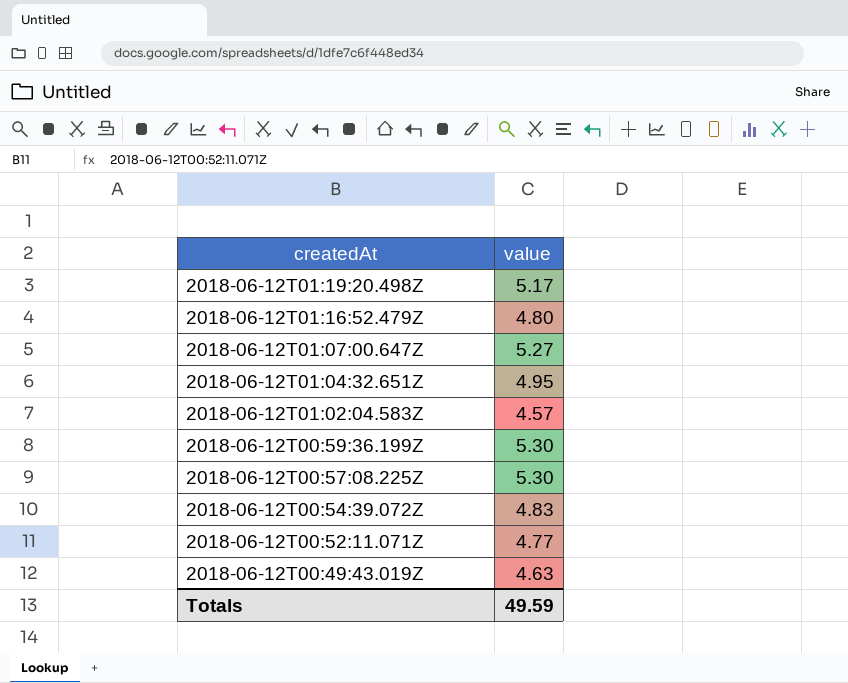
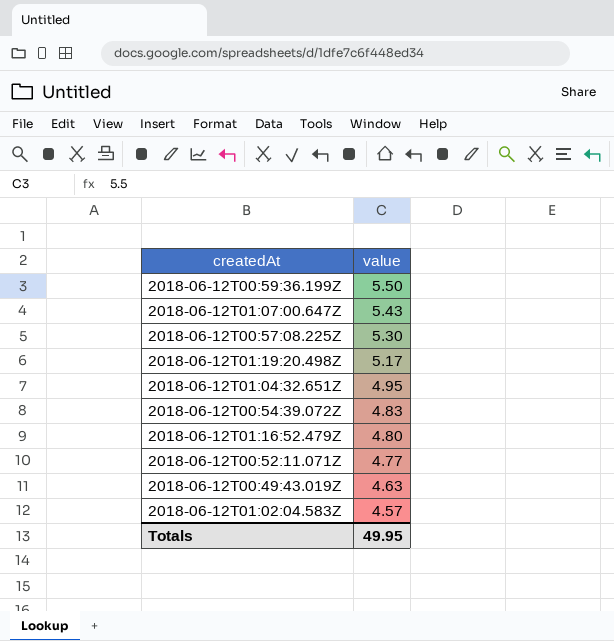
row order: createdAt descending -> value descending
2018-06-12T00:59:36.199Z | value: 5.30 -> 5.50
2018-06-12T01:07:00.647Z | value: 5.27 -> 5.43
Totals | value: 49.59 -> 49.95

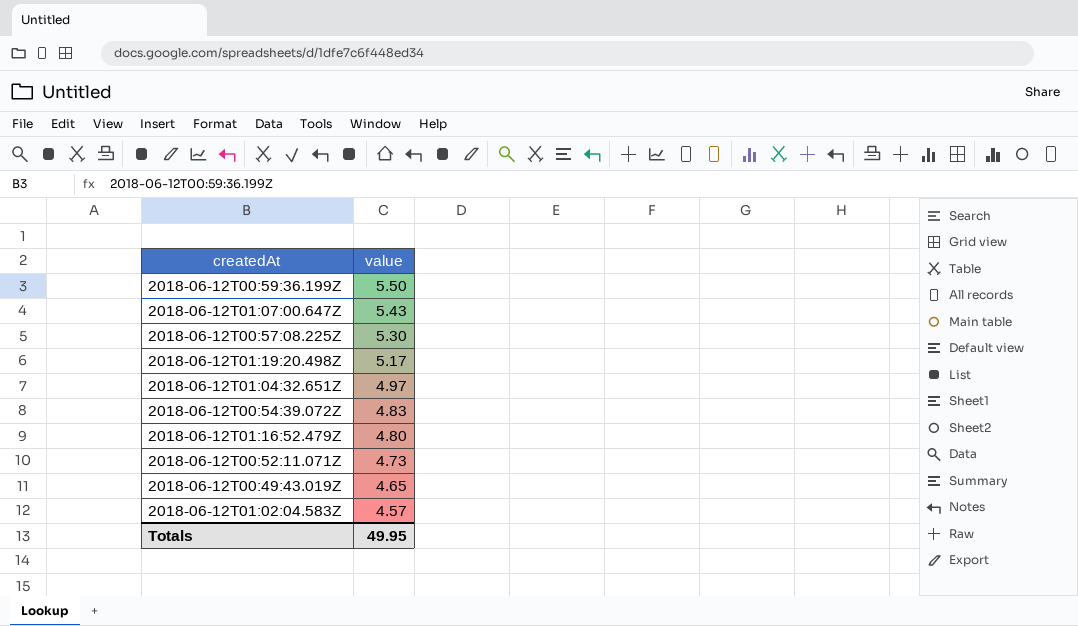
2018-06-12T01:04:32.651Z | value: 4.95 -> 4.97
2018-06-12T00:52:11.071Z | value: 4.77 -> 4.73
2018-06-12T00:49:43.019Z | value: 4.63 -> 4.65

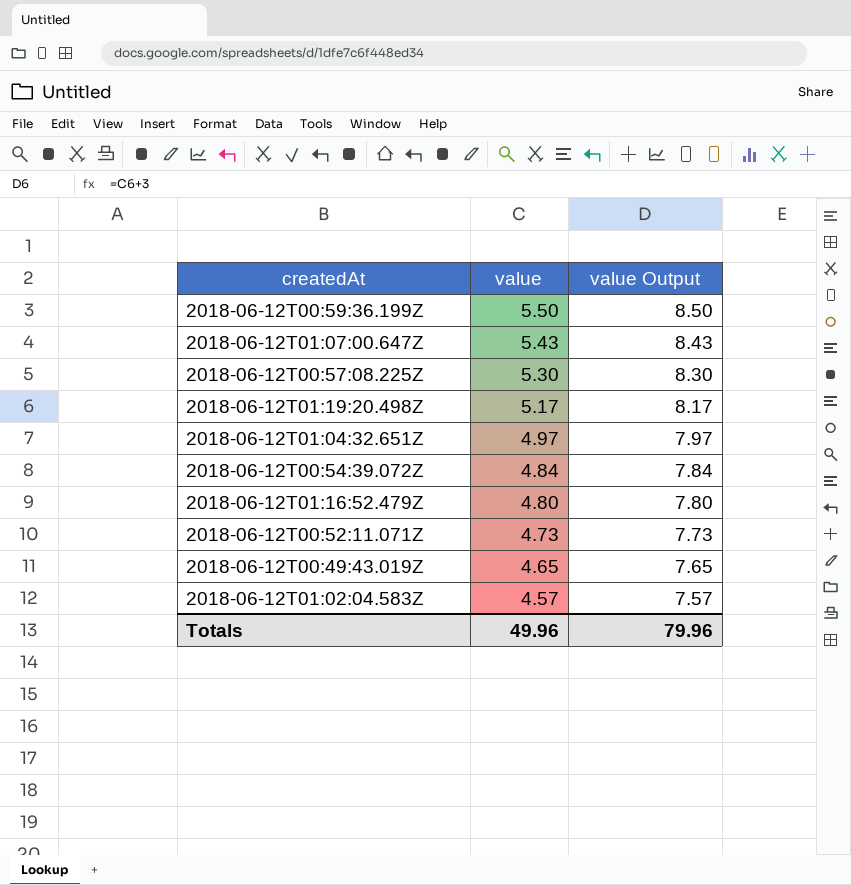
column value Output | formula: none -> [value] + 3
2018-06-12T00:54:39.072Z | value: 4.83 -> 4.84
Totals | value: 49.95 -> 49.96

